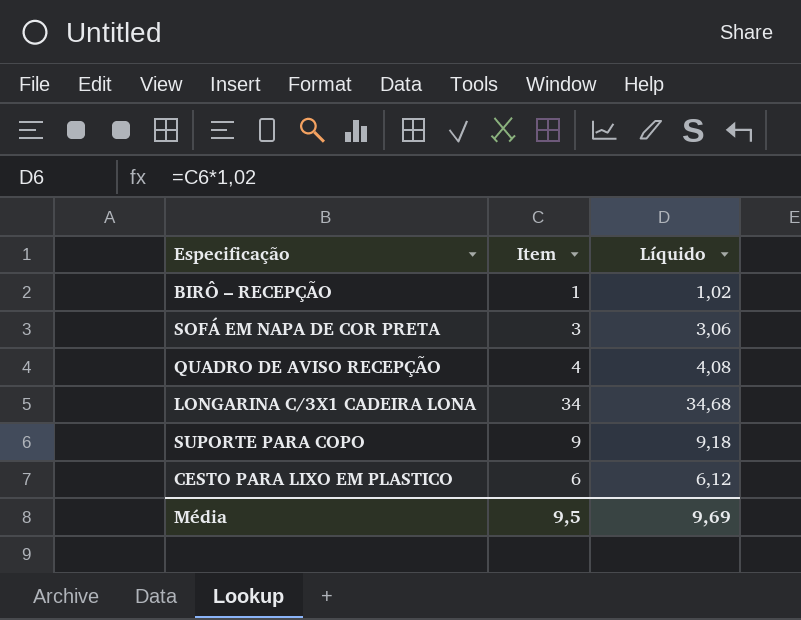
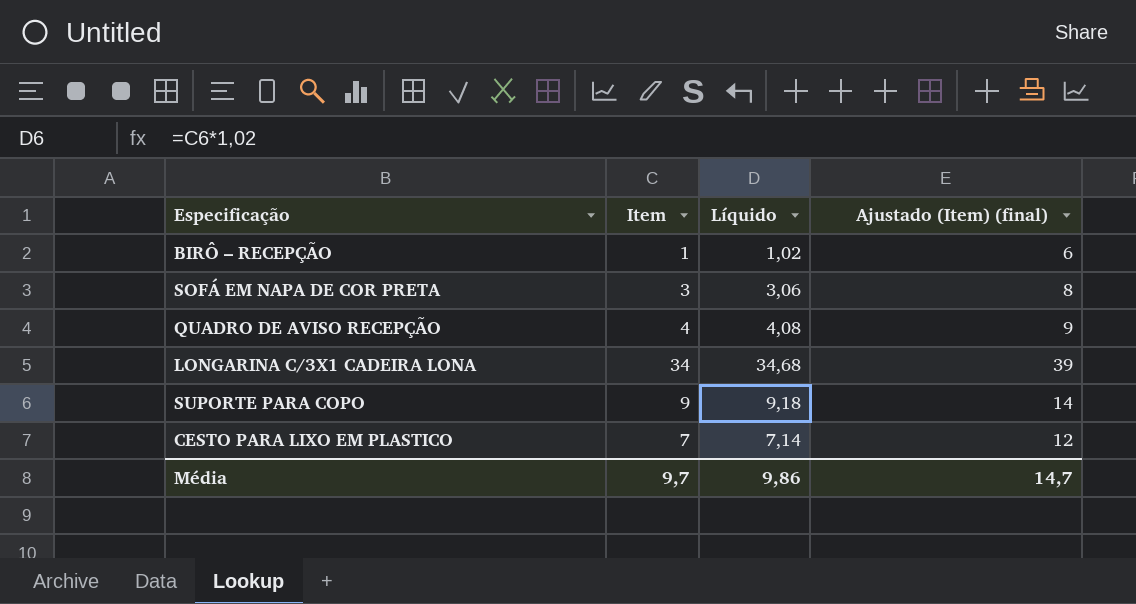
column Ajustado (Item) (final) | formula: none -> [Item] + 5
CESTO PARA LIXO EM PLASTICO | Item: 6 -> 7
CESTO PARA LIXO EM PLASTICO | Líquido: 6,12 -> 7,14
Média | Item: 9,5 -> 9,7
Média | Líquido: 9,69 -> 9,86

